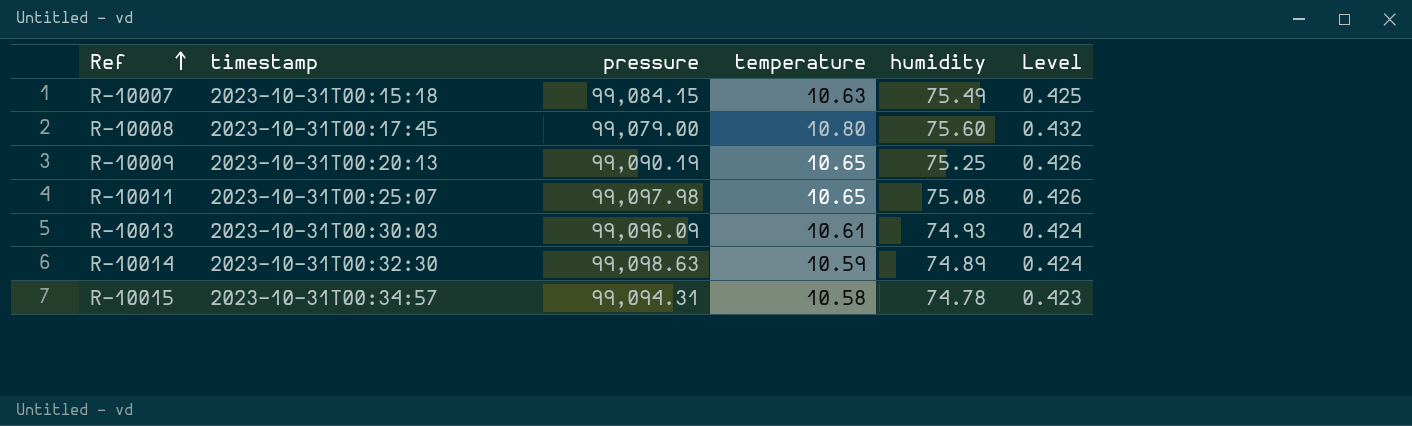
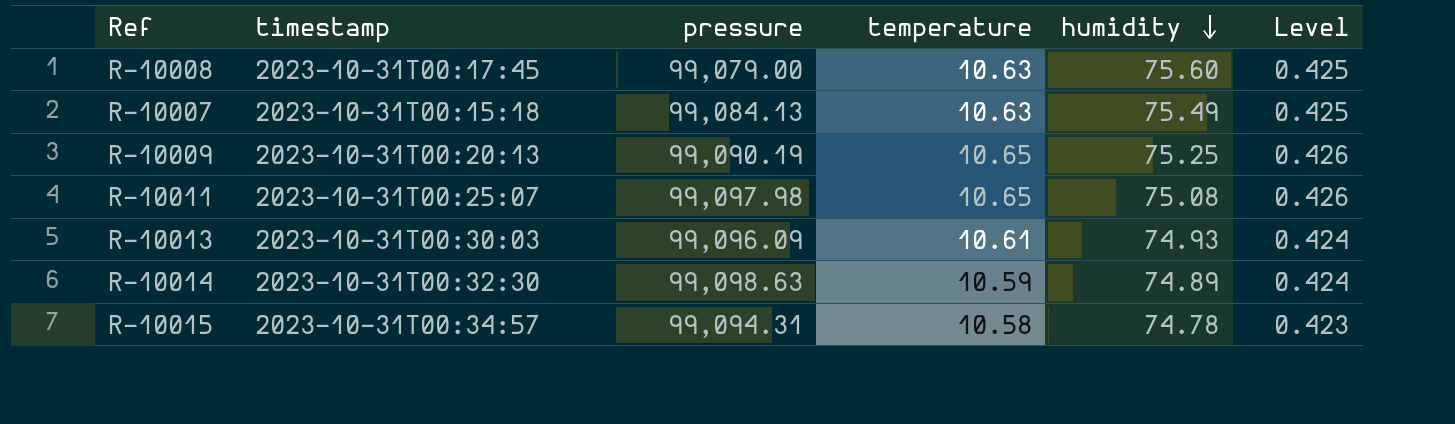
row order: Ref ascending -> humidity descending
R-10008 | temperature: 10.80 -> 10.63
R-10008 | Level: 0.432 -> 0.425
R-10007 | pressure: 99,084.15 -> 99,084.13

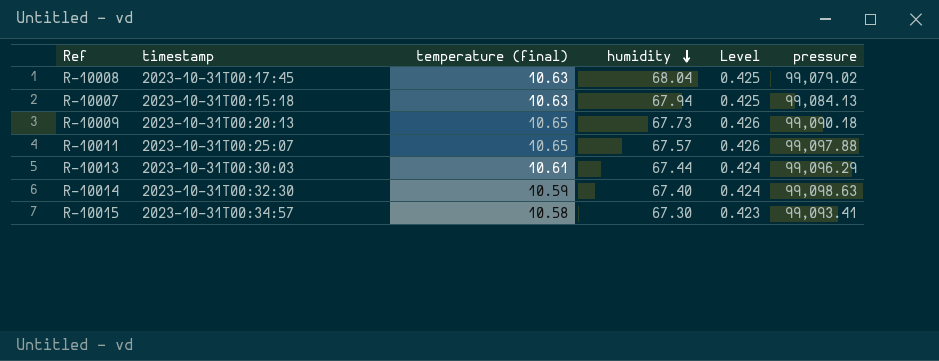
column name: temperature -> temperature (final)
column pressure | position: 3 -> 6
R-10008 | humidity: 75.60 -> 68.04
R-10008 | pressure: 99,079.00 -> 99,079.02
R-10007 | humidity: 75.49 -> 67.94
R-10009 | humidity: 75.25 -> 67.73
R-10009 | pressure: 99,090.19 -> 99,090.18
R-10011 | humidity: 75.08 -> 67.57
R-10011 | pressure: 99,097.98 -> 99,097.88
R-10013 | humidity: 74.93 -> 67.44
R-10013 | pressure: 99,096.09 -> 99,096.29
R-10014 | humidity: 74.89 -> 67.40
R-10015 | humidity: 74.78 -> 67.30
R-10015 | pressure: 99,094.31 -> 99,093.41

